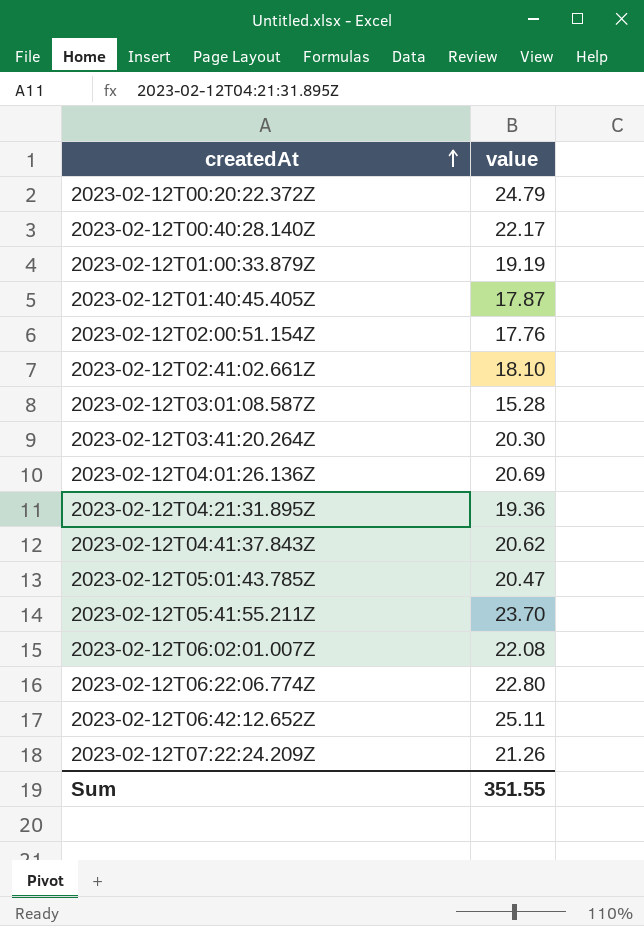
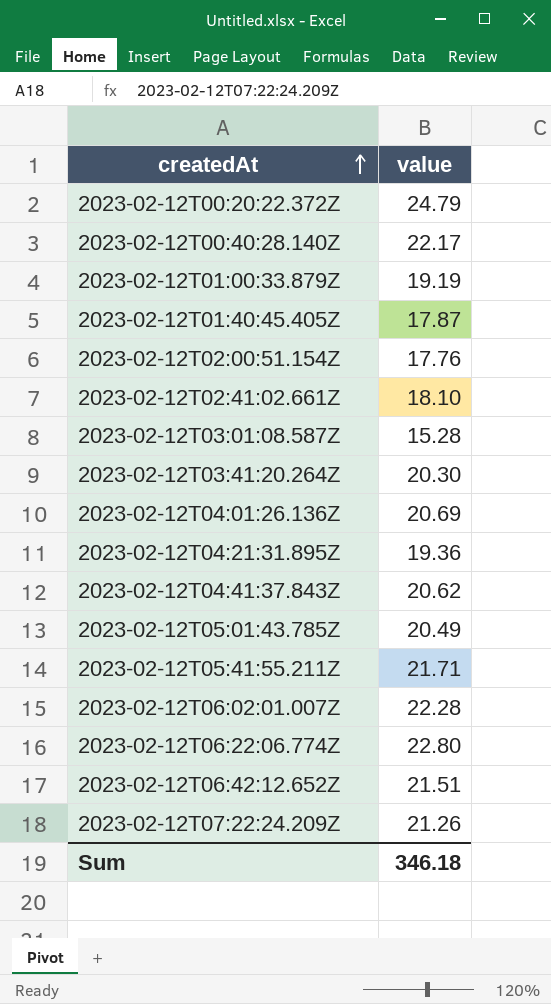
2023-02-12T05:01:43.785Z | value: 20.47 -> 20.49
2023-02-12T05:41:55.211Z | value: 23.70 -> 21.71
2023-02-12T06:02:01.007Z | value: 22.08 -> 22.28
2023-02-12T06:42:12.652Z | value: 25.11 -> 21.51
Sum | value: 351.55 -> 346.18

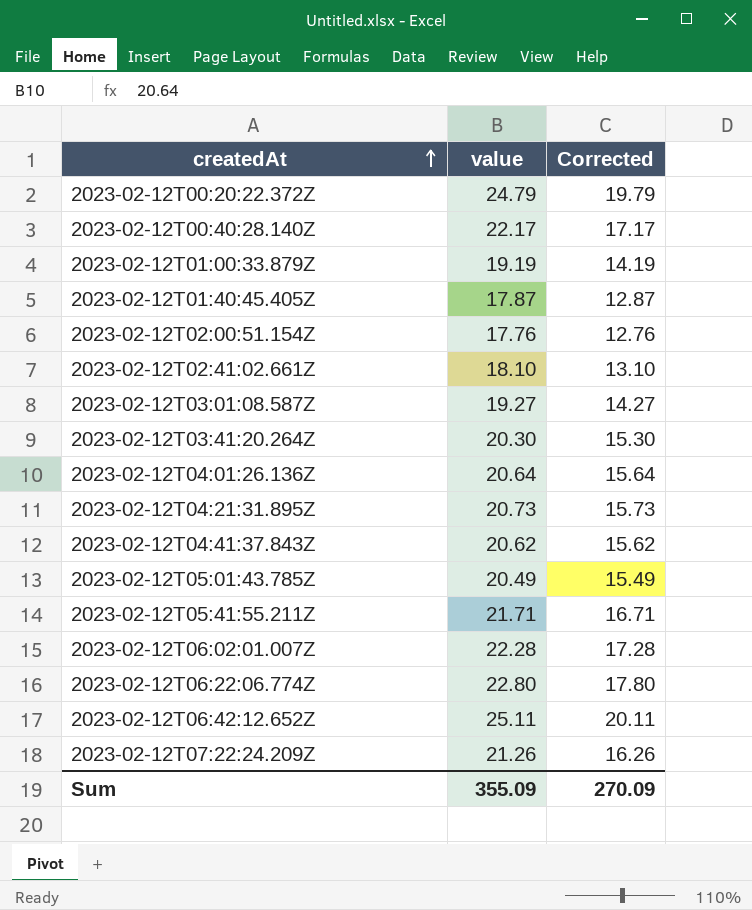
column Corrected | formula: none -> [value] - 5
2023-02-12T03:01:08.587Z | value: 15.28 -> 19.27
2023-02-12T04:01:26.136Z | value: 20.69 -> 20.64
2023-02-12T04:21:31.895Z | value: 19.36 -> 20.73
2023-02-12T06:42:12.652Z | value: 21.51 -> 25.11
Sum | value: 346.18 -> 355.09

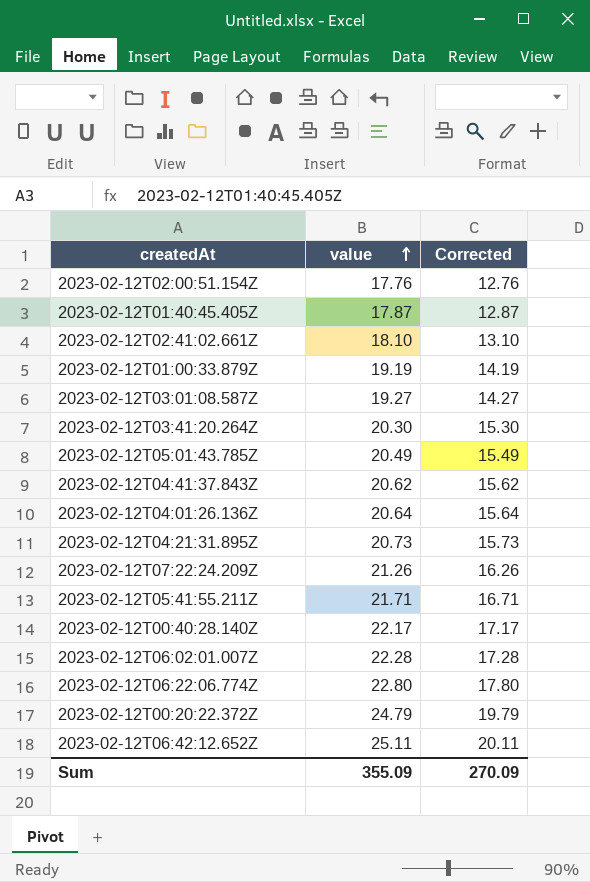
row order: createdAt ascending -> value ascending

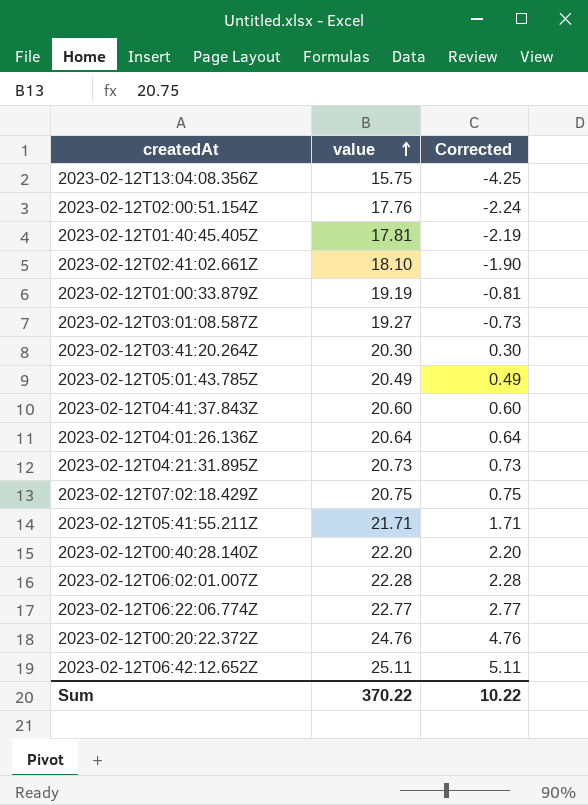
column Corrected | formula: [value] - 5 -> [value] - 20
row 2023-02-12T07:22:24.209Z: 21.26 | 16.26 -> none
row 2023-02-12T13:04:08.356Z: none -> 15.75 | -4.25
2023-02-12T01:40:45.405Z | value: 17.87 -> 17.81
2023-02-12T04:41:37.843Z | value: 20.62 -> 20.60
row 2023-02-12T07:02:18.429Z: none -> 20.75 | 0.75
2023-02-12T00:40:28.140Z | value: 22.17 -> 22.20
2023-02-12T06:22:06.774Z | value: 22.80 -> 22.77
2023-02-12T00:20:22.372Z | value: 24.79 -> 24.76
Sum | value: 355.09 -> 370.22
Sum | Corrected: 270.09 -> 10.22

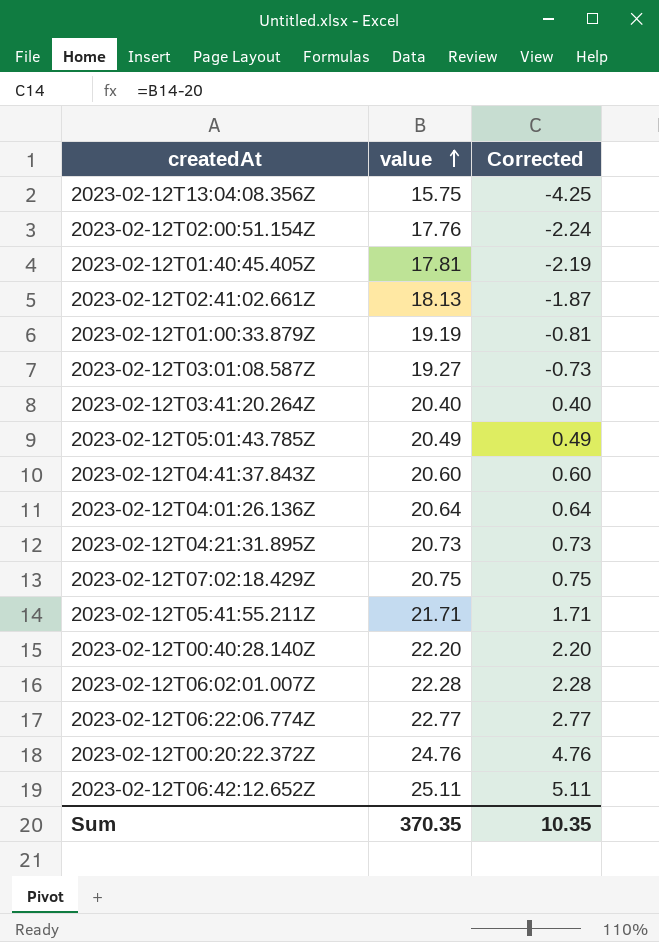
2023-02-12T02:41:02.661Z | value: 18.10 -> 18.13
2023-02-12T02:41:02.661Z | Corrected: -1.90 -> -1.87
2023-02-12T03:41:20.264Z | value: 20.30 -> 20.40
2023-02-12T03:41:20.264Z | Corrected: 0.30 -> 0.40
Sum | value: 370.22 -> 370.35
Sum | Corrected: 10.22 -> 10.35

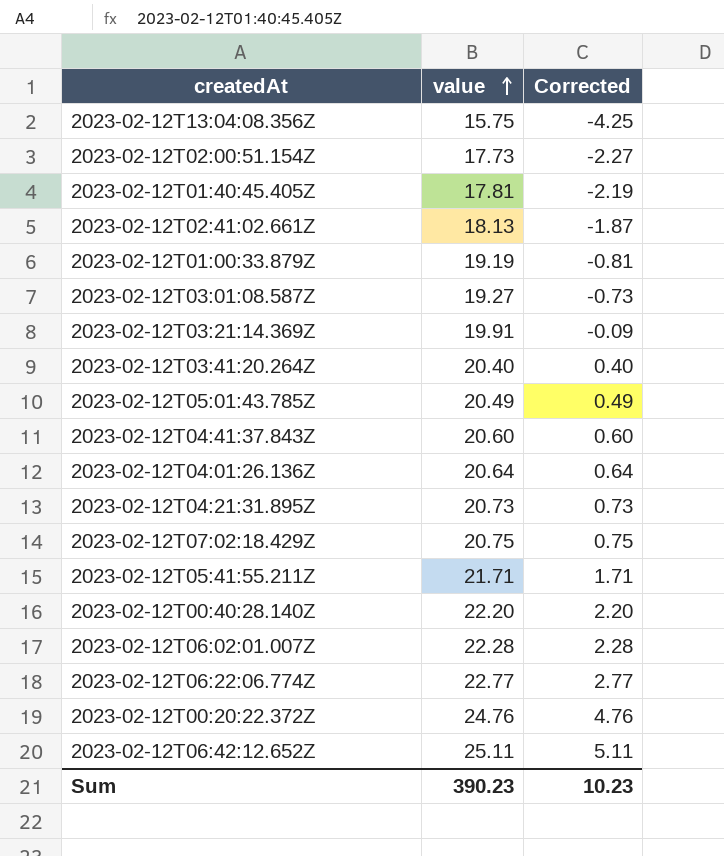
2023-02-12T02:00:51.154Z | value: 17.76 -> 17.73
2023-02-12T02:00:51.154Z | Corrected: -2.24 -> -2.27
row 2023-02-12T03:21:14.369Z: none -> 19.91 | -0.09
Sum | value: 370.35 -> 390.23
Sum | Corrected: 10.35 -> 10.23

